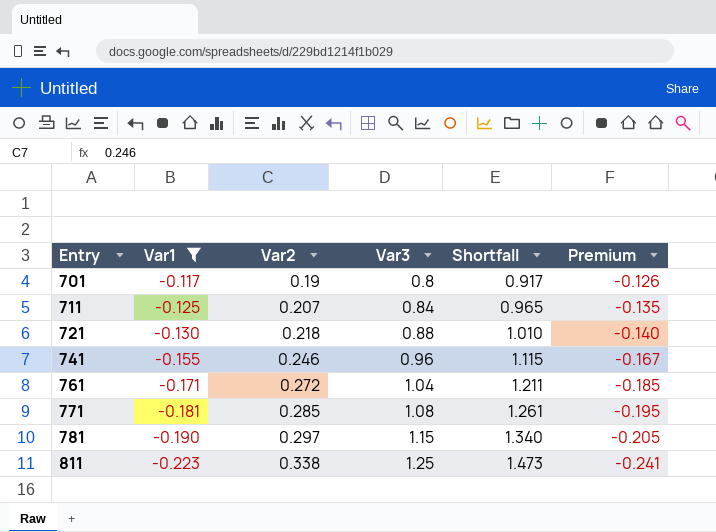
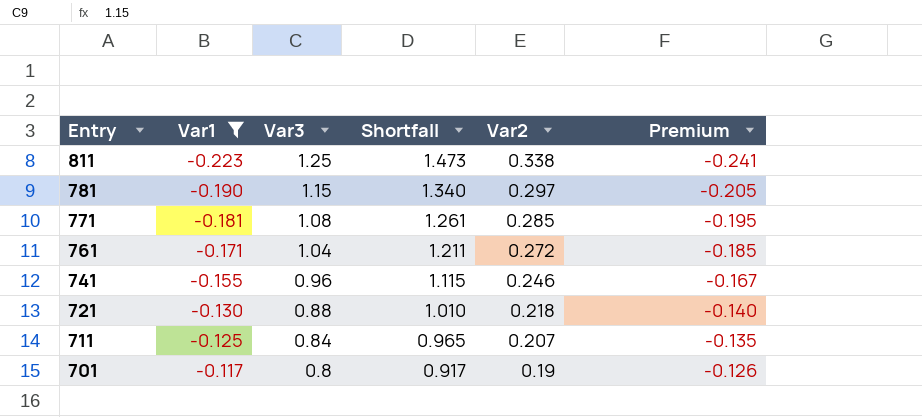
row order: Entry ascending -> Entry descending
column Var2 | position: 3 -> 5

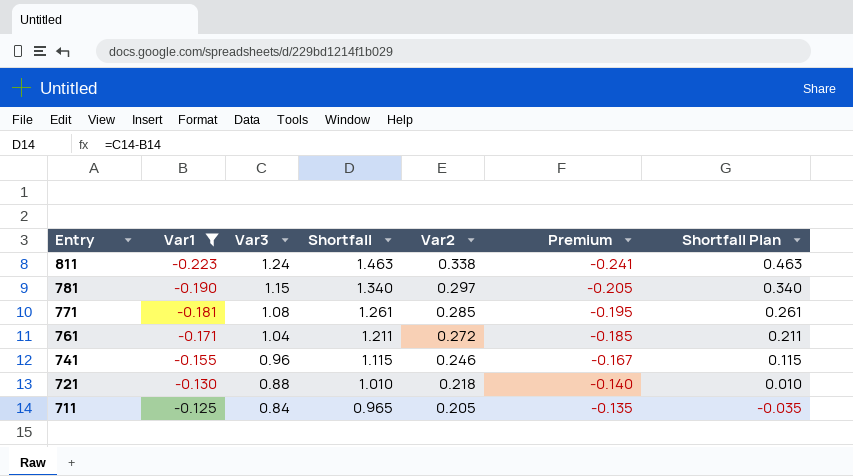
column Shortfall Plan | formula: none -> [Shortfall] - 1
row 701: -0.117 | 0.8 | 0.917 | 0.19 | -0.126 -> none
811 | Var3: 1.25 -> 1.24
811 | Shortfall: 1.473 -> 1.463
711 | Var2: 0.207 -> 0.205

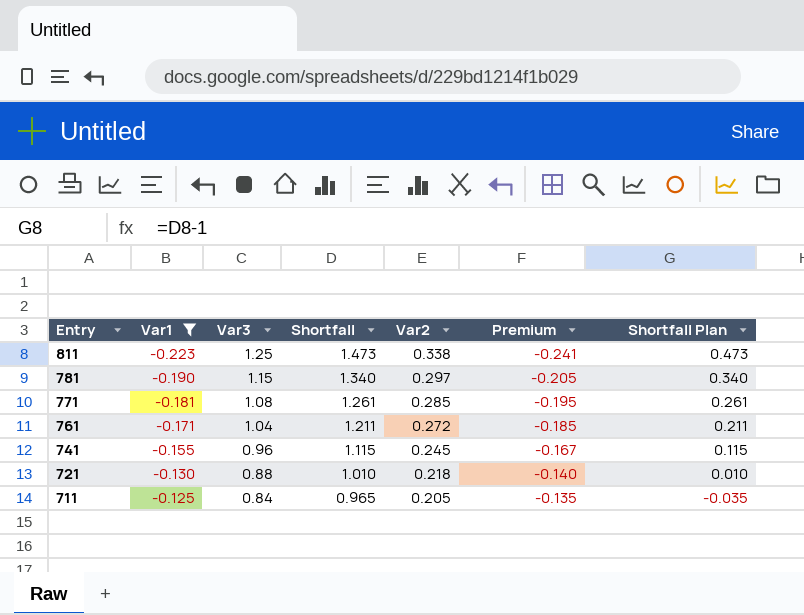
811 | Var3: 1.24 -> 1.25
811 | Shortfall: 1.463 -> 1.473
811 | Shortfall Plan: 0.463 -> 0.473
741 | Var2: 0.246 -> 0.245

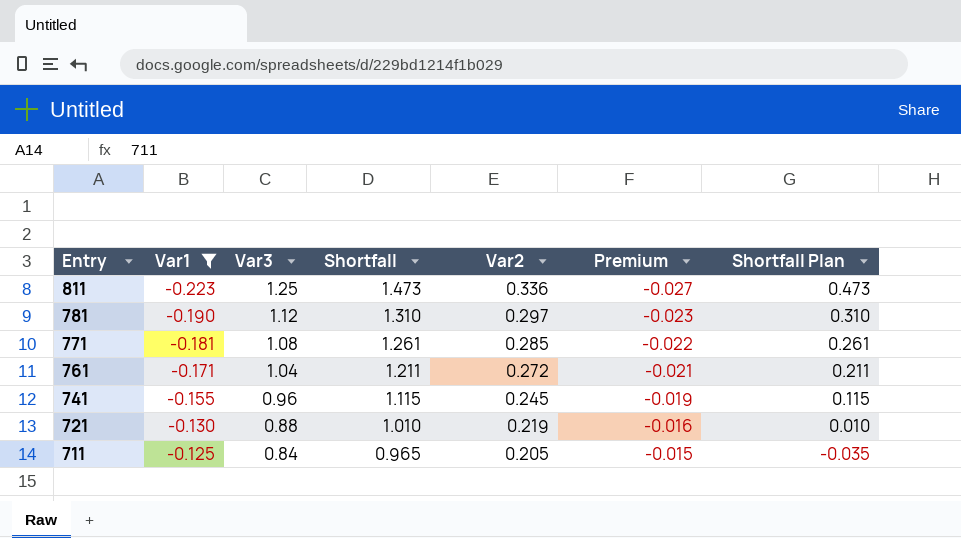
column Premium | formula: [Var1] * 1.08 -> [Var1] * 0.12
811 | Var2: 0.338 -> 0.336
781 | Var3: 1.15 -> 1.12
781 | Shortfall: 1.340 -> 1.310
781 | Shortfall Plan: 0.340 -> 0.310
721 | Var2: 0.218 -> 0.219

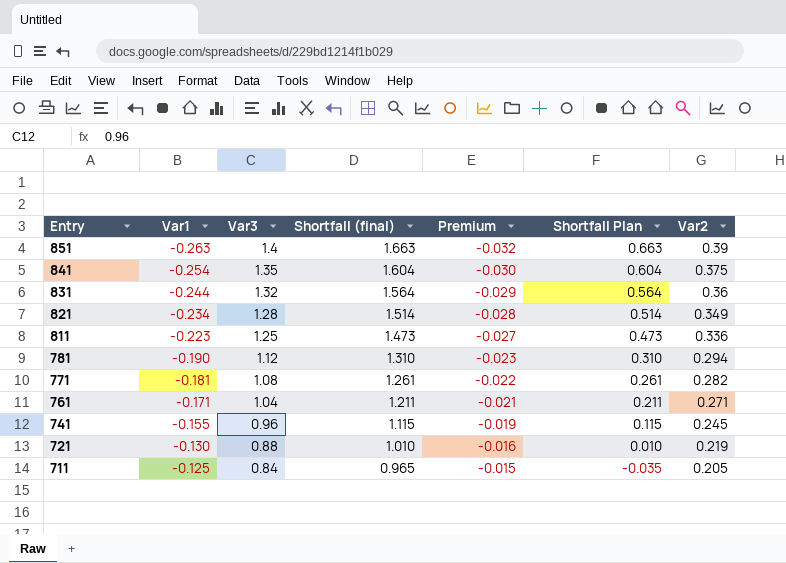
filter: Var1 >= -0.223 -> none
column name: Shortfall -> Shortfall (final)
column Var2 | position: 5 -> 7
781 | Var2: 0.297 -> 0.294
771 | Var2: 0.285 -> 0.282
761 | Var2: 0.272 -> 0.271

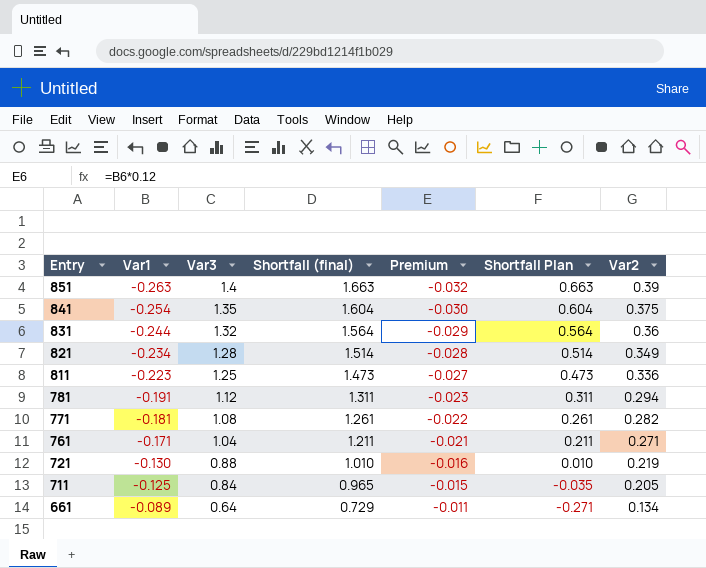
row 741: -0.155 | 0.96 | 1.115 | -0.019 | 0.115 | 0.245 -> none
781 | Var1: -0.190 -> -0.191
781 | Shortfall (final): 1.310 -> 1.311
781 | Shortfall Plan: 0.310 -> 0.311
row 661: none -> -0.089 | 0.64 | 0.729 | -0.011 | -0.271 | 0.134

